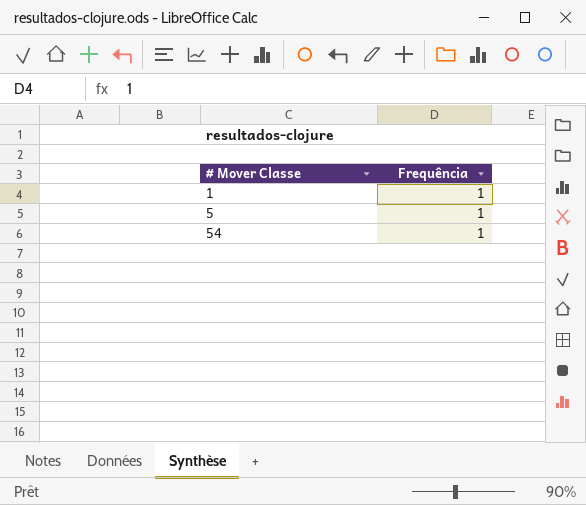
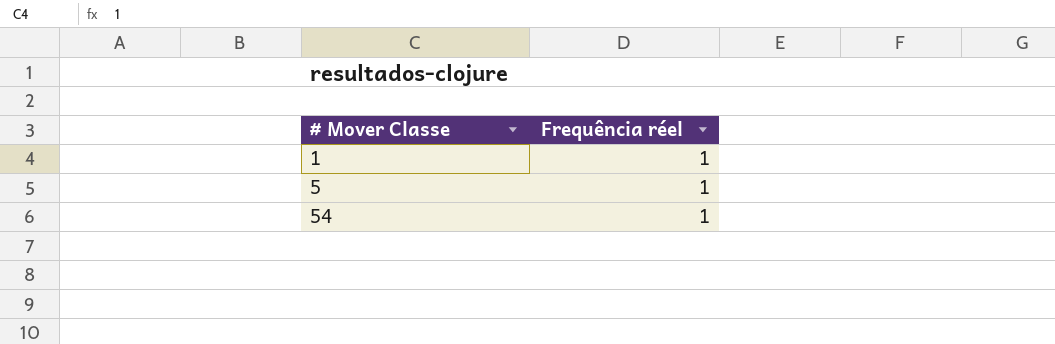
column name: Frequência -> Frequência réel

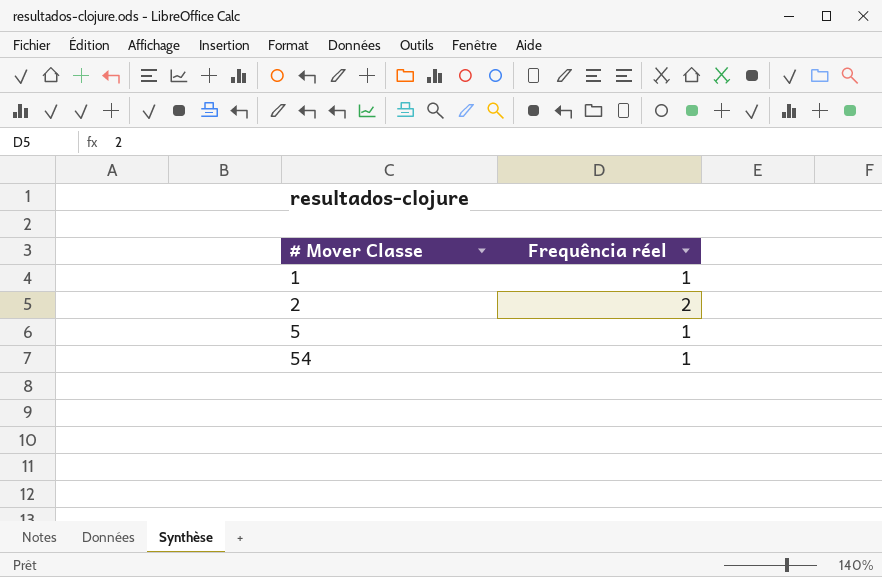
row 2: none -> 2

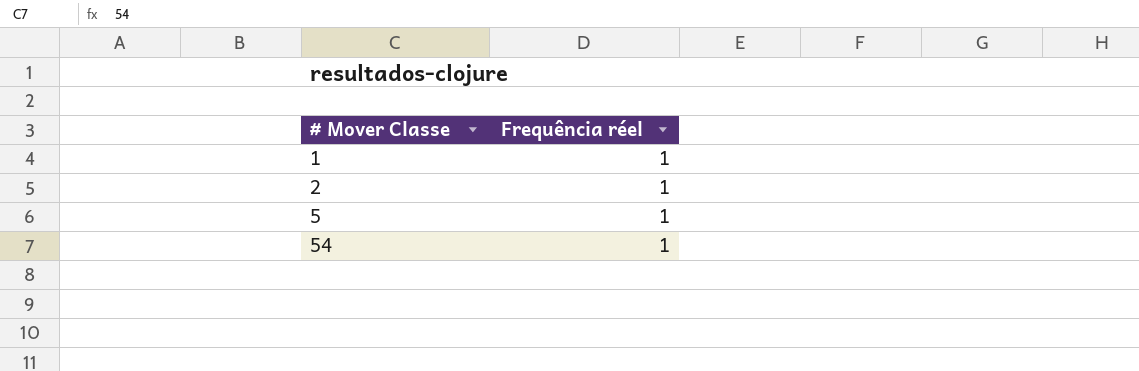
2 | Frequência réel: 2 -> 1

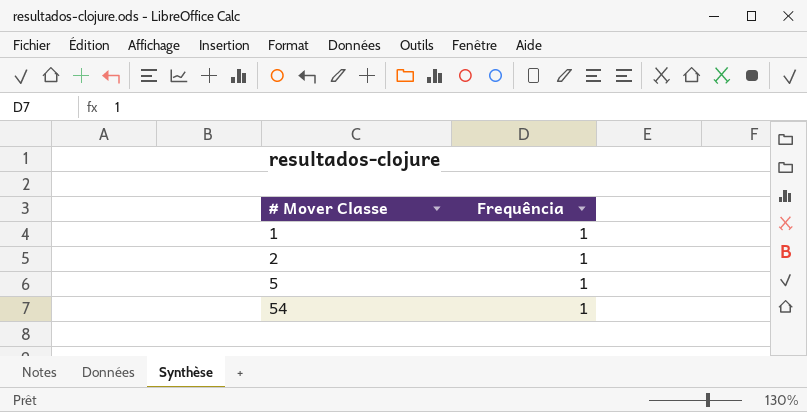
column name: Frequência réel -> Frequência

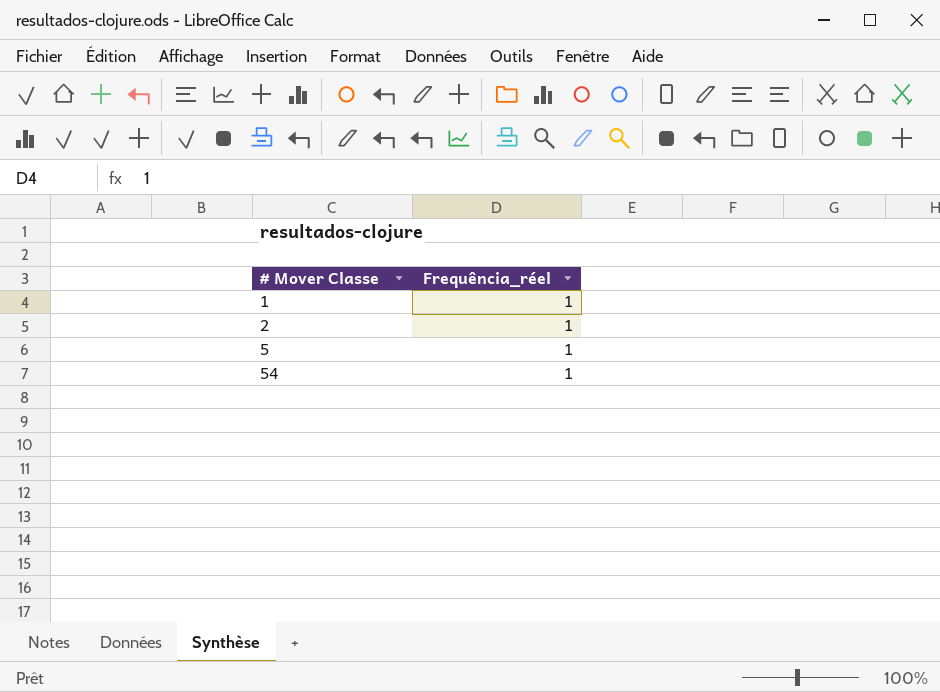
column name: Frequência -> Frequência_réel

